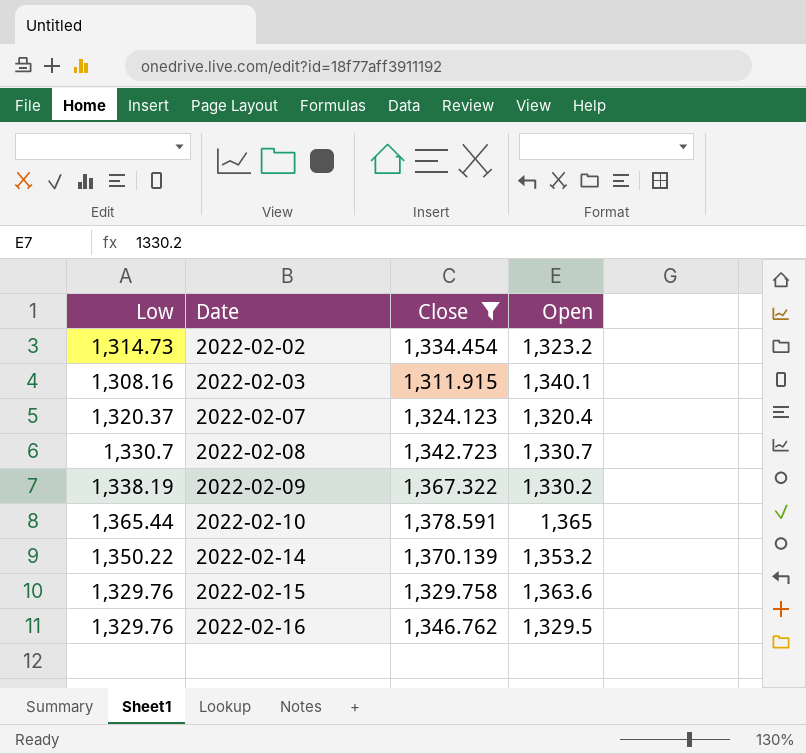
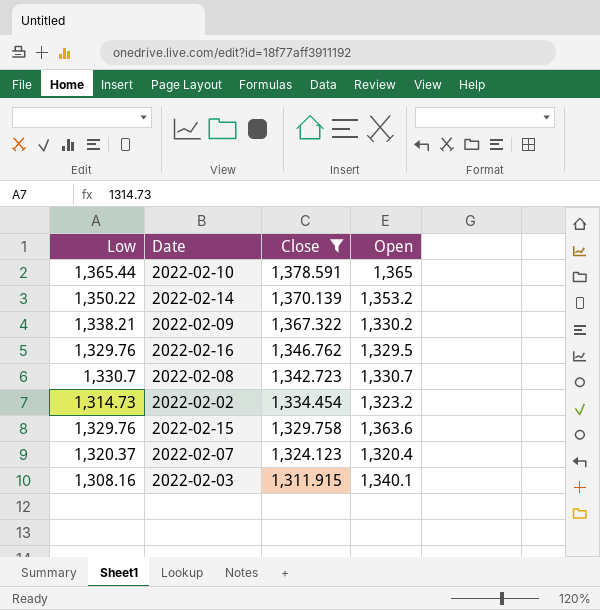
row order: Date ascending -> Close descending
2022-02-09 | Low: 1,338.19 -> 1,338.21

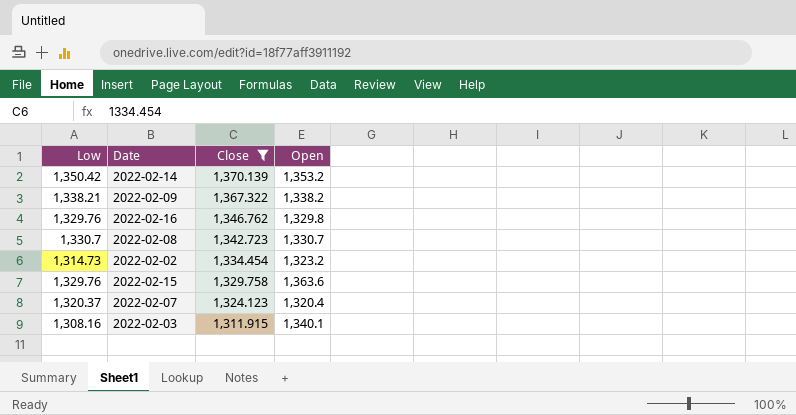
row 2022-02-10: 1,365.44 | 1,378.591 | 1,365 -> none
2022-02-14 | Low: 1,350.22 -> 1,350.42
2022-02-09 | Open: 1,330.2 -> 1,338.2
2022-02-16 | Open: 1,329.5 -> 1,329.8

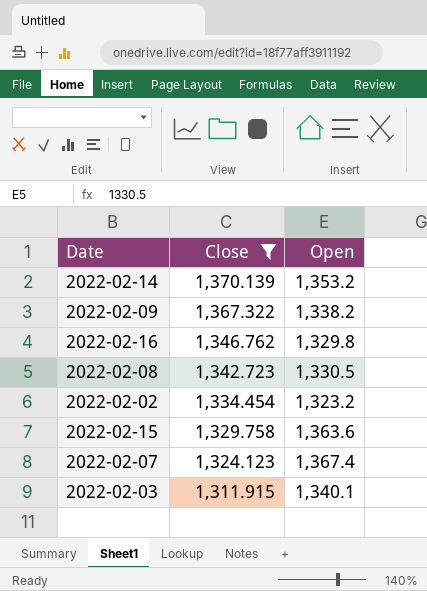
column Low | position: 1 -> none
2022-02-08 | Open: 1,330.7 -> 1,330.5
2022-02-07 | Open: 1,320.4 -> 1,367.4

